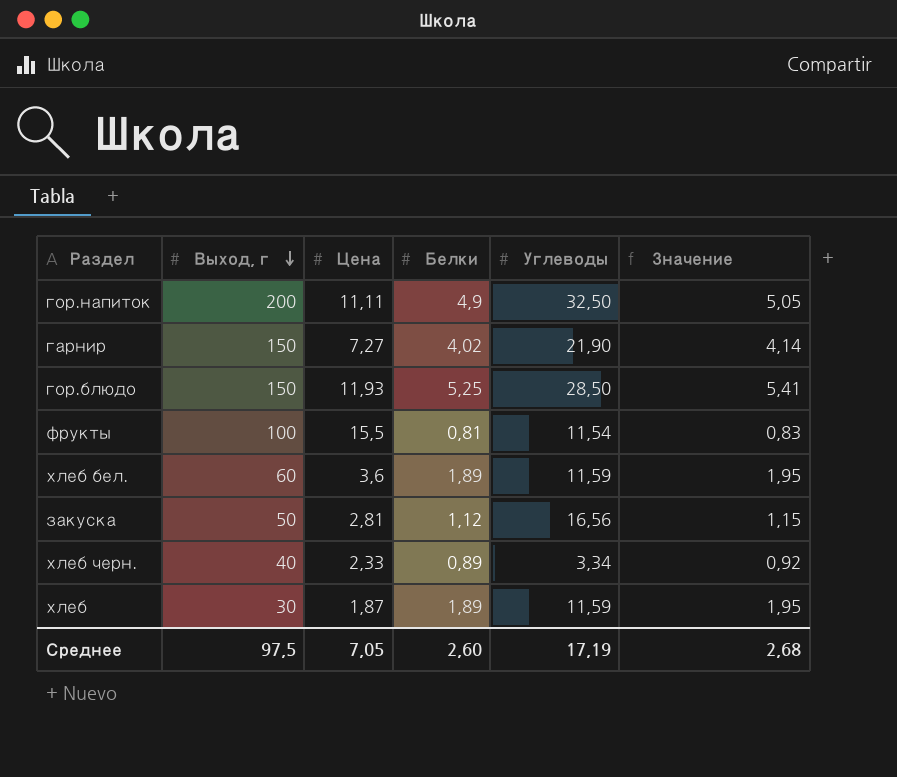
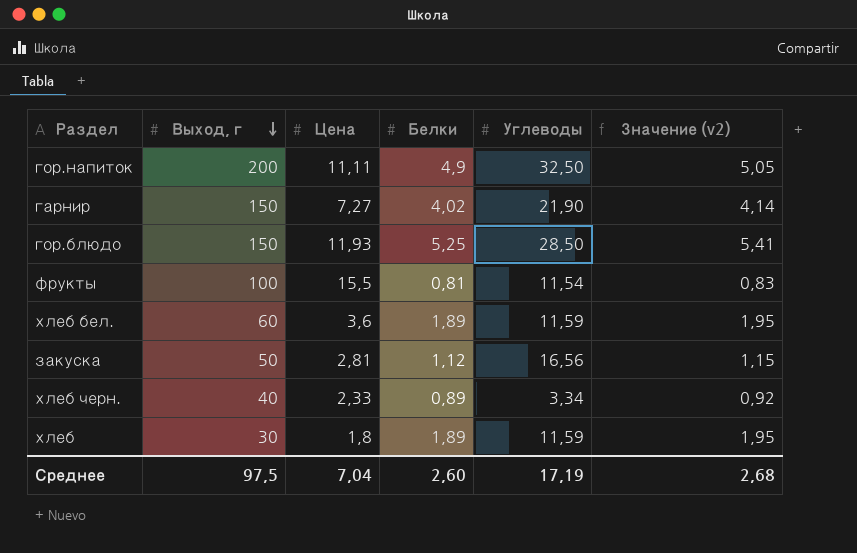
column name: Значение -> Значение (v2)
хлеб | Цена: 1,87 -> 1,8
Среднее | Цена: 7,05 -> 7,04

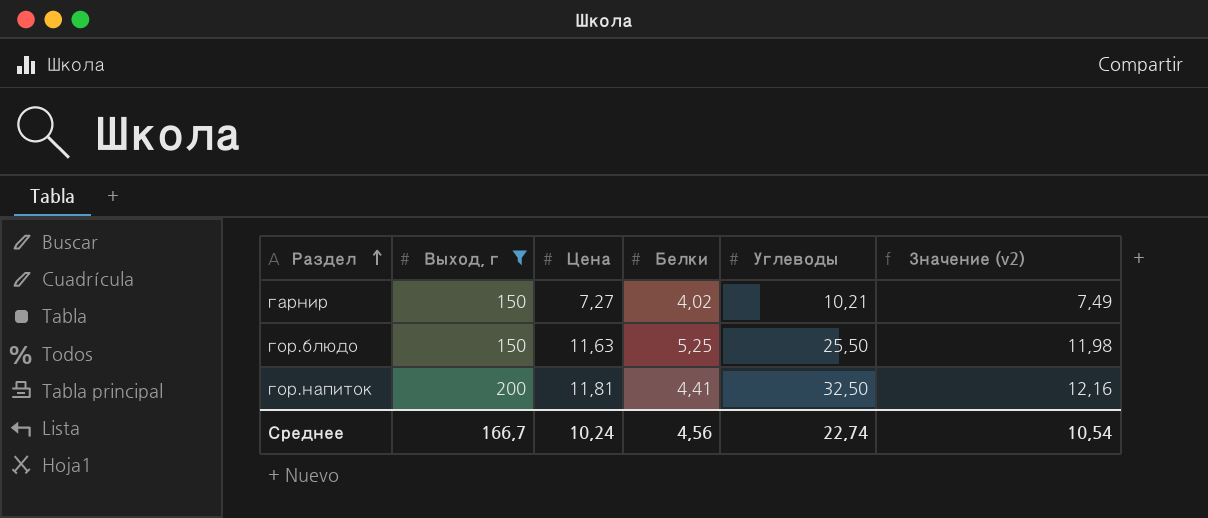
filter: none -> Выход, г >= 150
row order: Выход, г descending -> Раздел ascending
column Значение (v2) | formula: [Белки] * 1,03 -> [Цена] * 1,03
гарнир | Углеводы: 21,90 -> 10,21
гор.блюдо | Цена: 11,93 -> 11,63
гор.блюдо | Углеводы: 28,50 -> 25,50
гор.напиток | Цена: 11,11 -> 11,81
гор.напиток | Белки: 4,9 -> 4,41
Среднее | Выход, г: 97,5 -> 166,7
Среднее | Цена: 7,04 -> 10,24
Среднее | Белки: 2,60 -> 4,56
Среднее | Углеводы: 17,19 -> 22,74
Среднее | Значение (v2): 2,68 -> 10,54

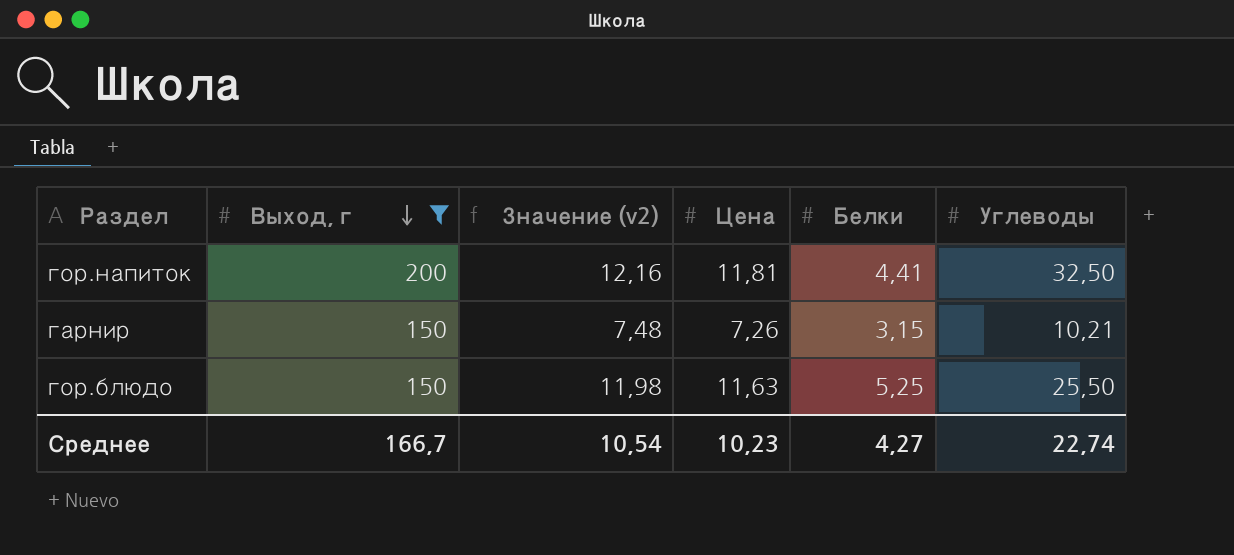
row order: Раздел ascending -> Выход, г descending
column Значение (v2) | position: 6 -> 3
гарнир | Значение (v2): 7,49 -> 7,48
гарнир | Цена: 7,27 -> 7,26
гарнир | Белки: 4,02 -> 3,15
Среднее | Цена: 10,24 -> 10,23
Среднее | Белки: 4,56 -> 4,27

